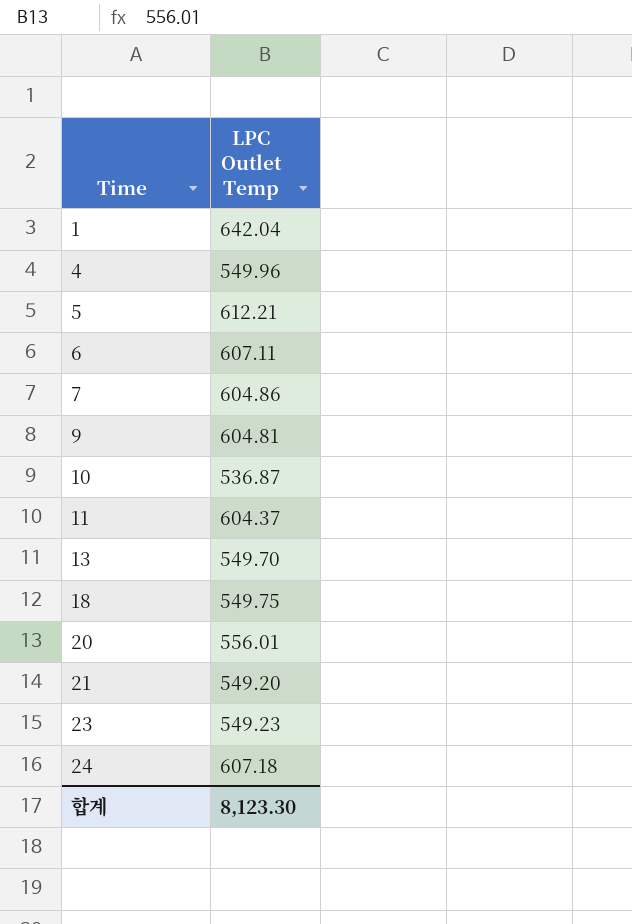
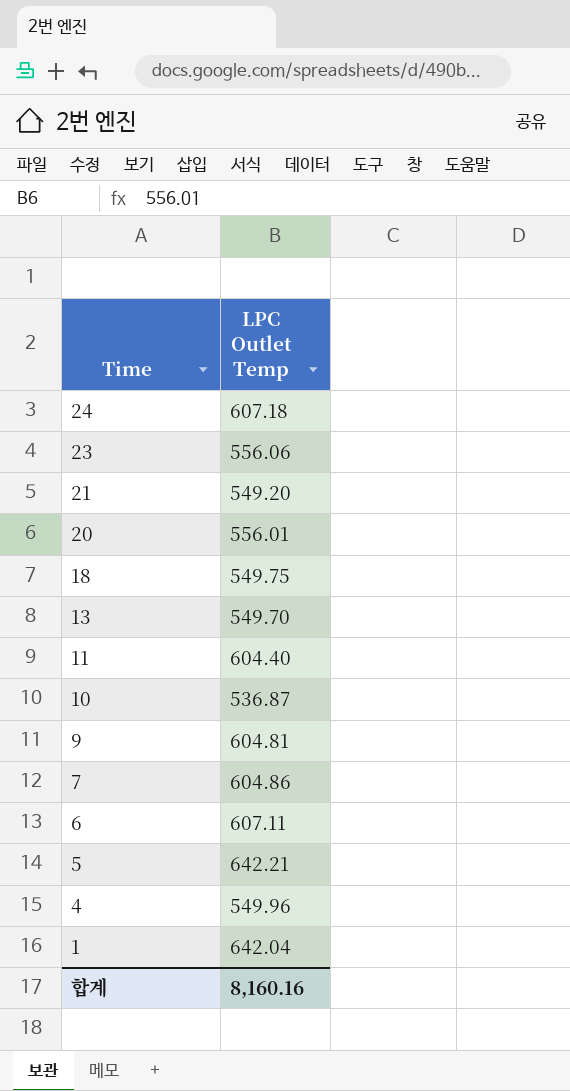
row order: Time ascending -> Time descending
23 | LPC Outlet Temp: 549.23 -> 556.06
11 | LPC Outlet Temp: 604.37 -> 604.40
5 | LPC Outlet Temp: 612.21 -> 642.21
합계 | LPC Outlet Temp: 8,123.30 -> 8,160.16

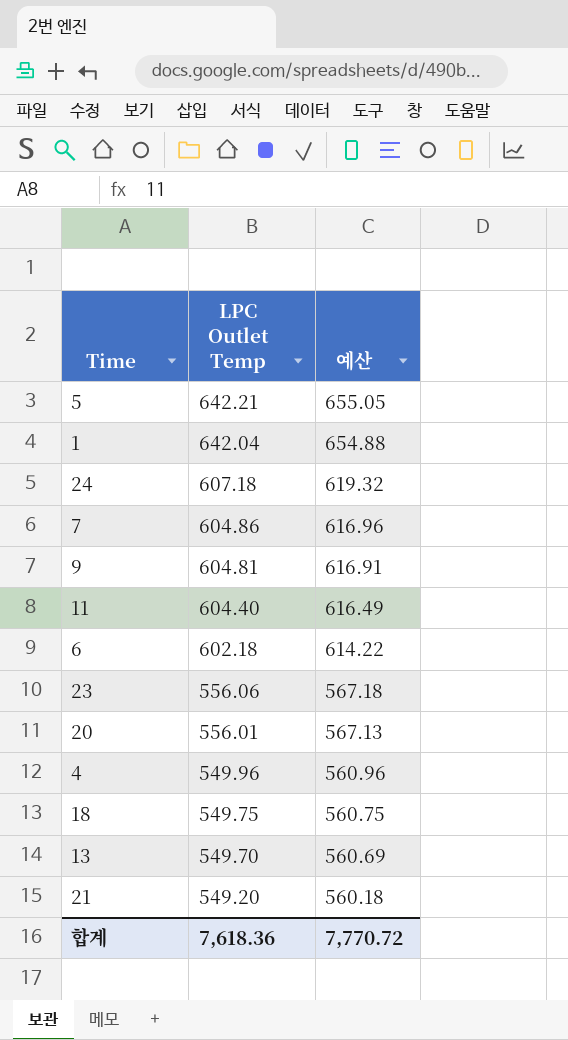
row order: Time descending -> LPC Outlet Temp descending
column 예산 | formula: none -> [LPC Outlet Temp] * 1.02
row 10: 536.87 -> none
6 | LPC Outlet Temp: 607.11 -> 602.18
합계 | LPC Outlet Temp: 8,160.16 -> 7,618.36

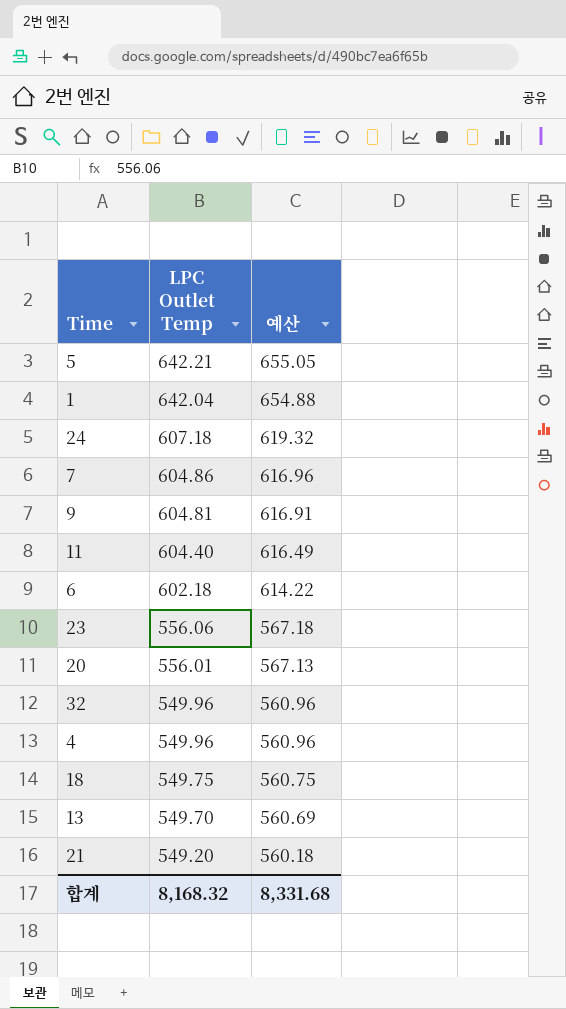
row 32: none -> 549.96 | 560.96
합계 | LPC Outlet Temp: 7,618.36 -> 8,168.32
합계 | 예산: 7,770.72 -> 8,331.68

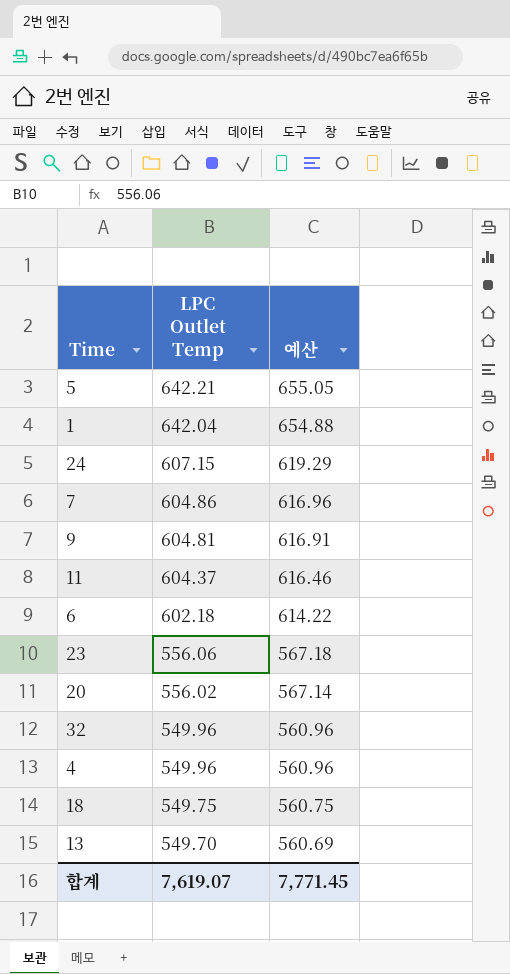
row 21: 549.20 | 560.18 -> none
24 | LPC Outlet Temp: 607.18 -> 607.15
24 | 예산: 619.32 -> 619.29
11 | LPC Outlet Temp: 604.40 -> 604.37
11 | 예산: 616.49 -> 616.46
20 | LPC Outlet Temp: 556.01 -> 556.02
20 | 예산: 567.13 -> 567.14
합계 | LPC Outlet Temp: 8,168.32 -> 7,619.07
합계 | 예산: 8,331.68 -> 7,771.45

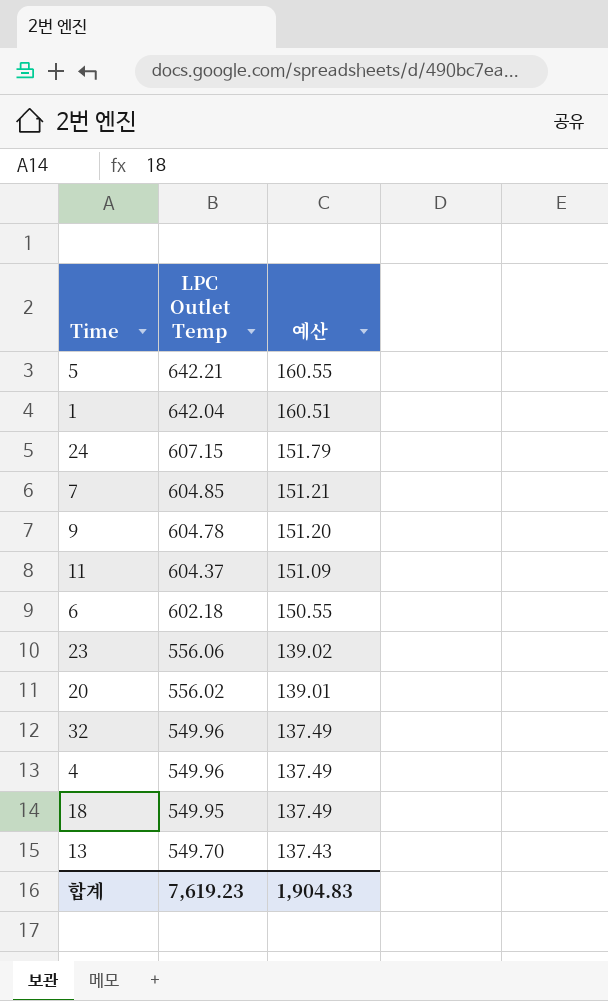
column 예산 | formula: [LPC Outlet Temp] * 1.02 -> [LPC Outlet Temp] * 0.25
7 | LPC Outlet Temp: 604.86 -> 604.85
9 | LPC Outlet Temp: 604.81 -> 604.78
18 | LPC Outlet Temp: 549.75 -> 549.95
합계 | LPC Outlet Temp: 7,619.07 -> 7,619.23
합계 | 예산: 7,771.45 -> 1,904.83

